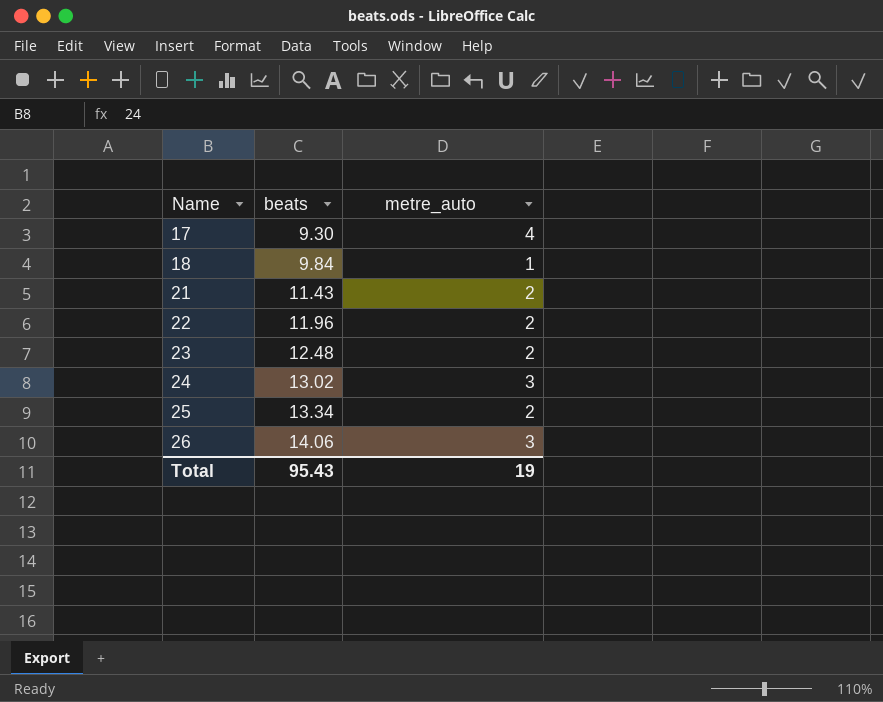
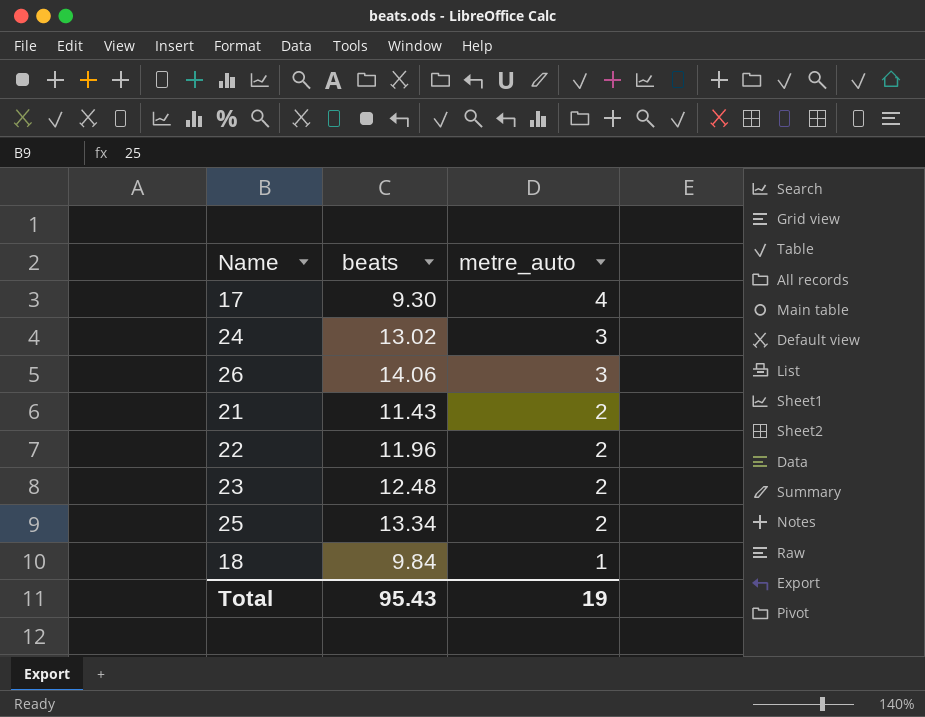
row order: Name ascending -> metre_auto descending

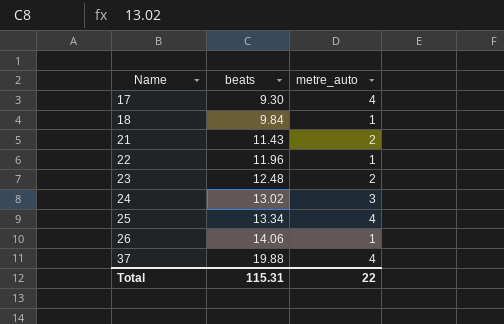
row order: metre_auto descending -> Name ascending
22 | metre_auto: 2 -> 1
25 | metre_auto: 2 -> 4
26 | metre_auto: 3 -> 1
row 37: none -> 19.88 | 4
Total | beats: 95.43 -> 115.31
Total | metre_auto: 19 -> 22

